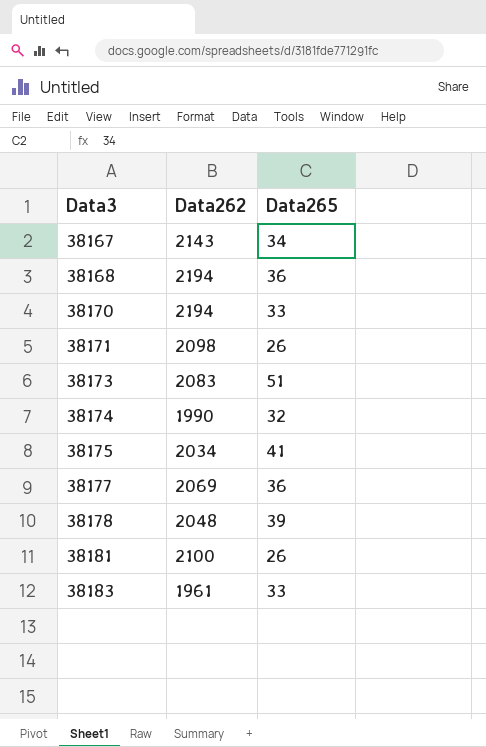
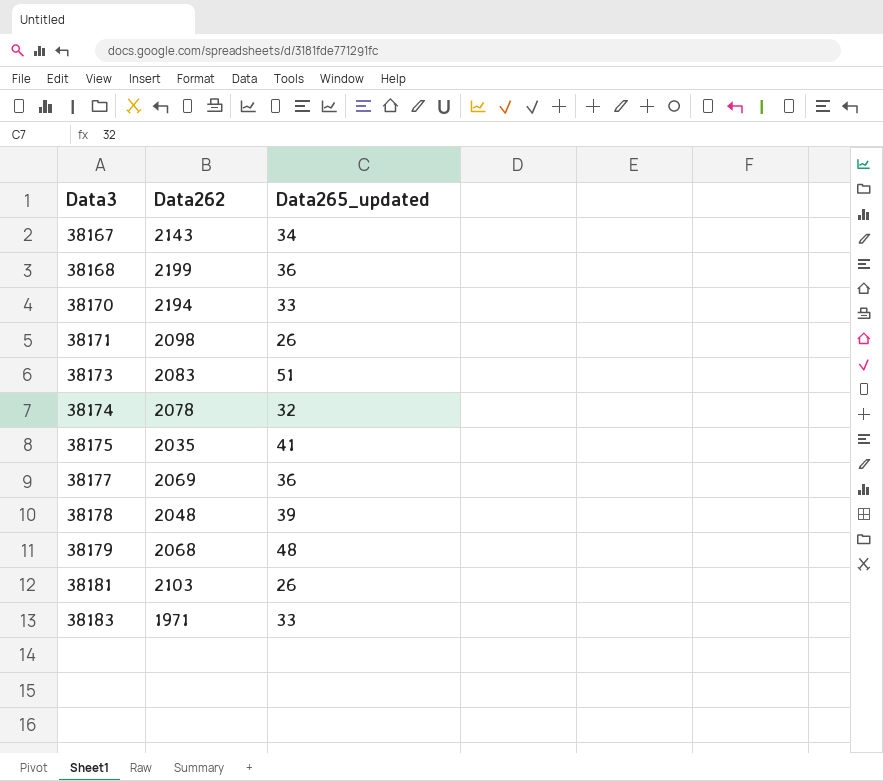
column name: Data265 -> Data265_updated
38168 | Data262: 2194 -> 2199
38174 | Data262: 1990 -> 2078
38175 | Data262: 2034 -> 2035
row 38179: none -> 2068 | 48
38181 | Data262: 2100 -> 2103
38183 | Data262: 1961 -> 1971

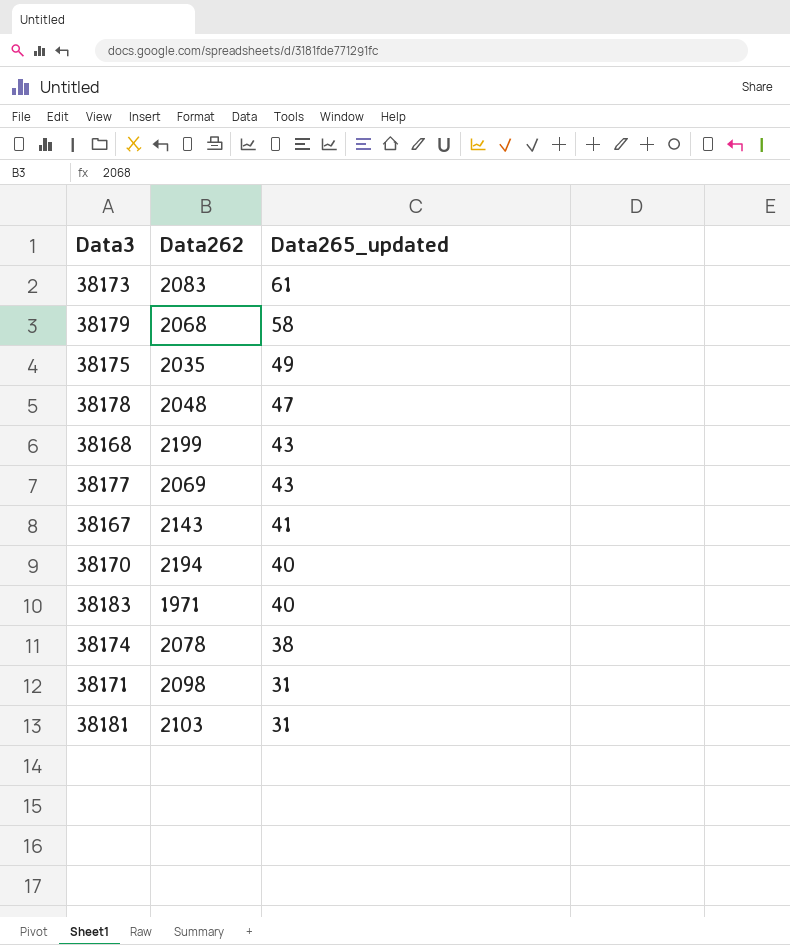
row order: Data3 ascending -> Data265_updated descending
38173 | Data265_updated: 51 -> 61
38179 | Data265_updated: 48 -> 58
38175 | Data265_updated: 41 -> 49
38178 | Data265_updated: 39 -> 47
38168 | Data265_updated: 36 -> 43
38177 | Data265_updated: 36 -> 43
38167 | Data265_updated: 34 -> 41
38170 | Data265_updated: 33 -> 40
38183 | Data265_updated: 33 -> 40
38174 | Data265_updated: 32 -> 38
38171 | Data265_updated: 26 -> 31
38181 | Data265_updated: 26 -> 31

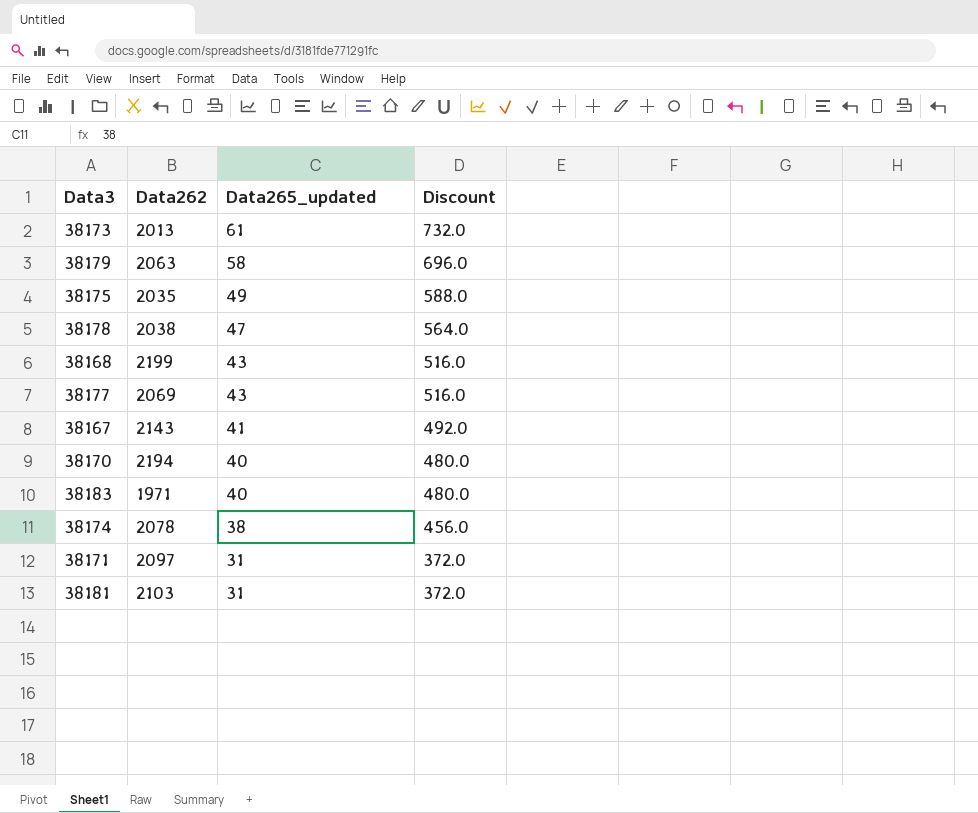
column Discount | formula: none -> [Data265_updated] * 12
38173 | Data262: 2083 -> 2013
38179 | Data262: 2068 -> 2063
38178 | Data262: 2048 -> 2038
38171 | Data262: 2098 -> 2097

